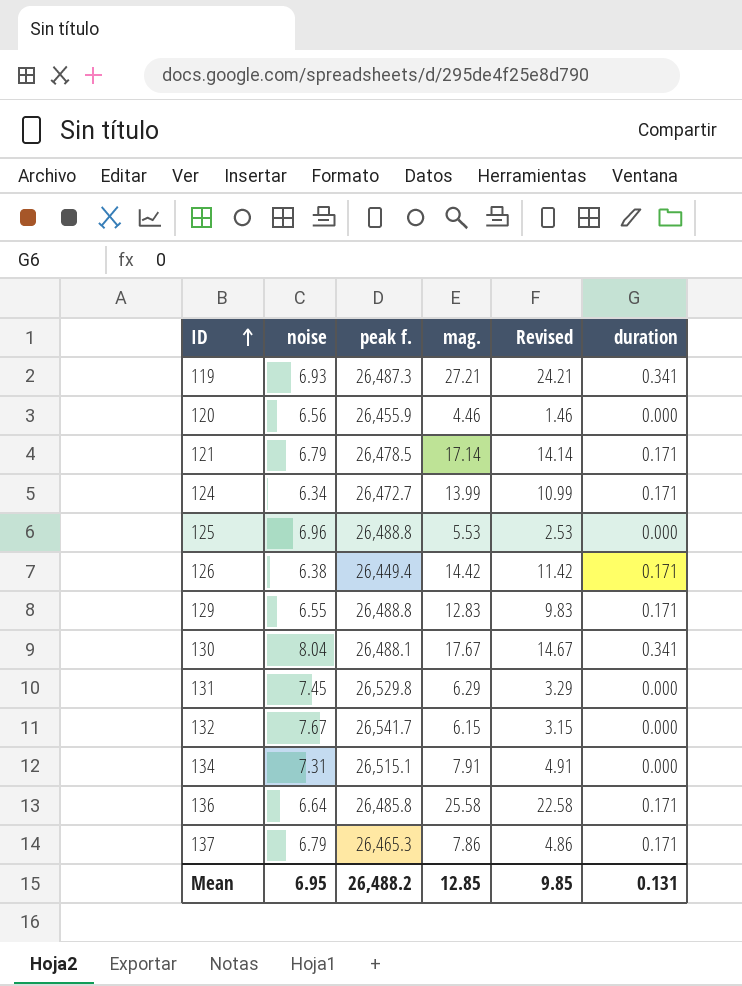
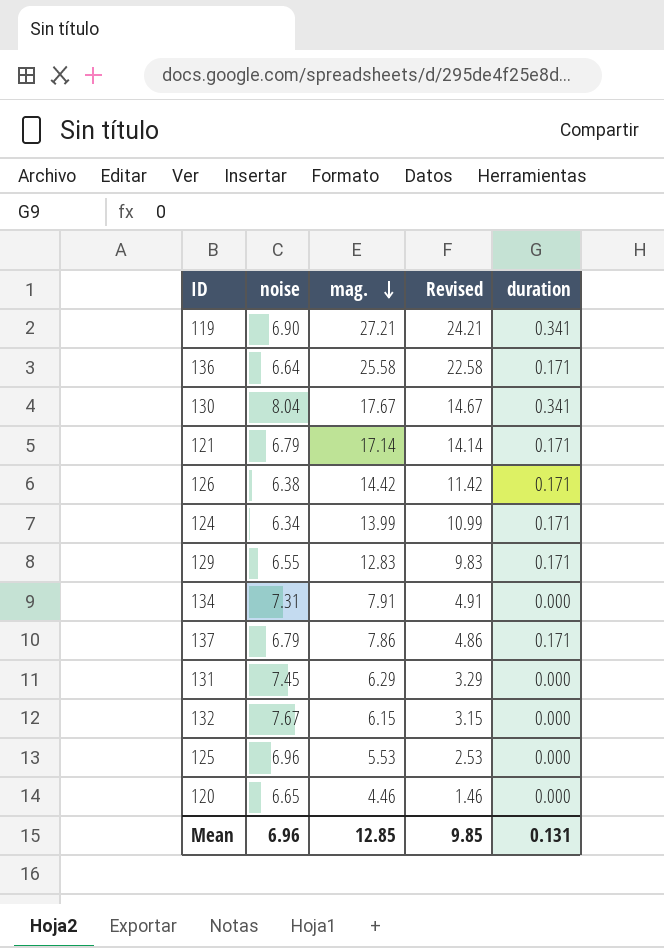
row order: ID ascending -> mag. descending
column peak f. | position: 3 -> none
119 | noise: 6.93 -> 6.90
120 | noise: 6.56 -> 6.65
Mean | noise: 6.95 -> 6.96

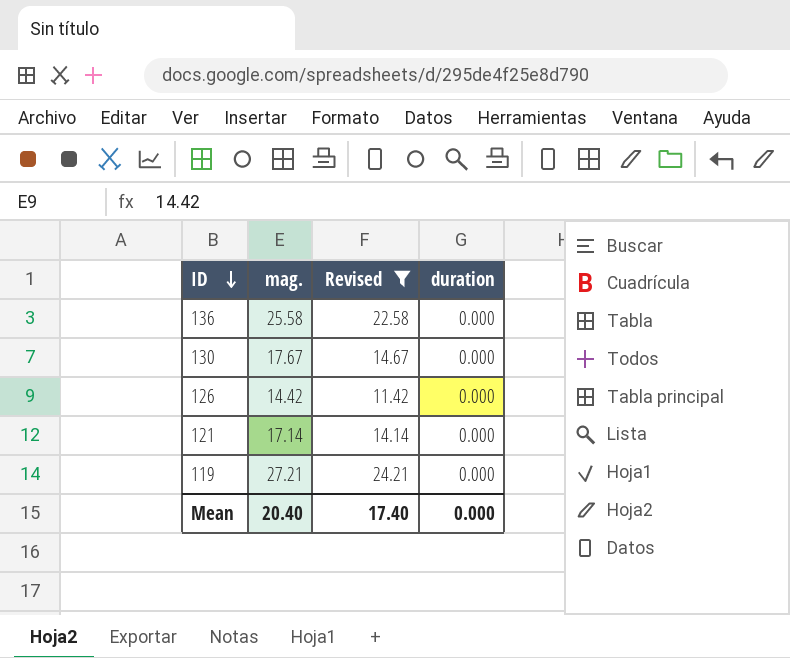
filter: none -> Revised >= 11.42
row order: mag. descending -> ID descending
column noise | position: 2 -> none
136 | duration: 0.171 -> 0.000
130 | duration: 0.341 -> 0.000
126 | duration: 0.171 -> 0.000
121 | duration: 0.171 -> 0.000
119 | duration: 0.341 -> 0.000
Mean | mag.: 12.85 -> 20.40
Mean | Revised: 9.85 -> 17.40
Mean | duration: 0.131 -> 0.000

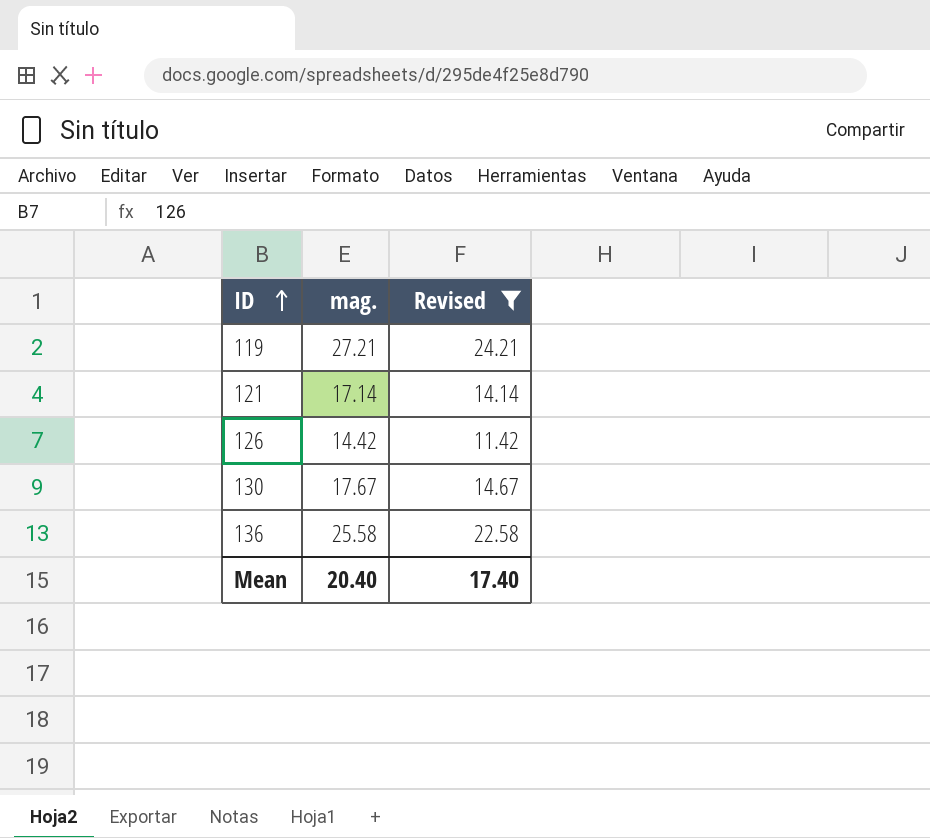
row order: ID descending -> ID ascending
column duration | position: 4 -> none

